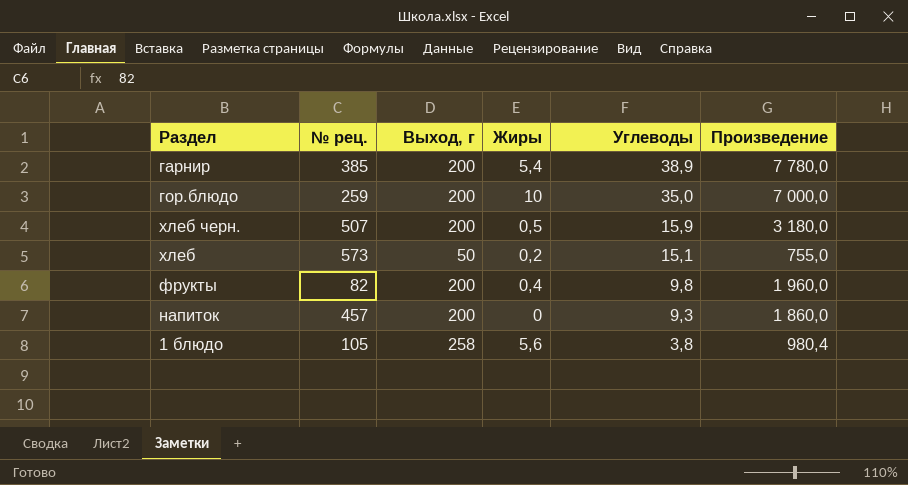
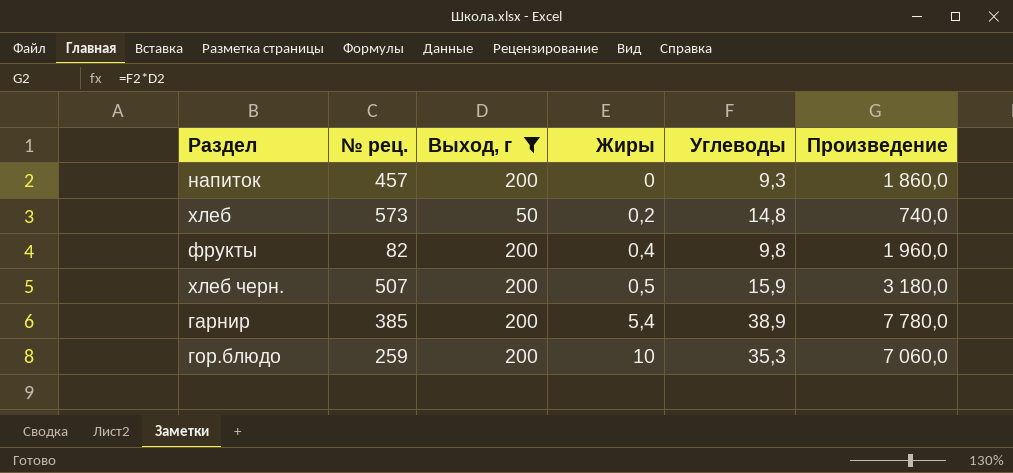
filter: none -> Выход, г != 258
row order: Углеводы descending -> Жиры ascending
хлеб | Углеводы: 15,1 -> 14,8
хлеб | Произведение: 755,0 -> 740,0
гор.блюдо | Углеводы: 35,0 -> 35,3
гор.блюдо | Произведение: 7 000,0 -> 7 060,0

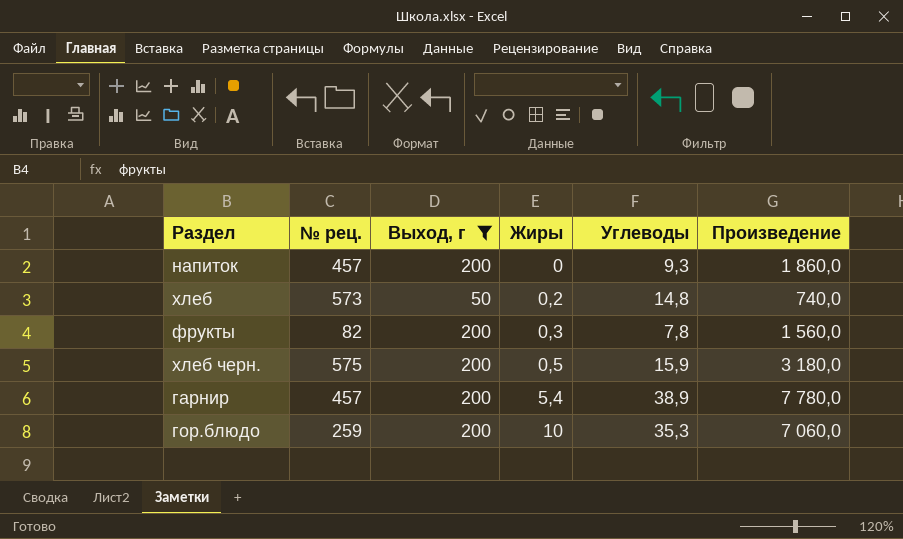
фрукты | Жиры: 0,4 -> 0,3
фрукты | Углеводы: 9,8 -> 7,8
фрукты | Произведение: 1 960,0 -> 1 560,0
хлеб черн. | № рец.: 507 -> 575
гарнир | № рец.: 385 -> 457

